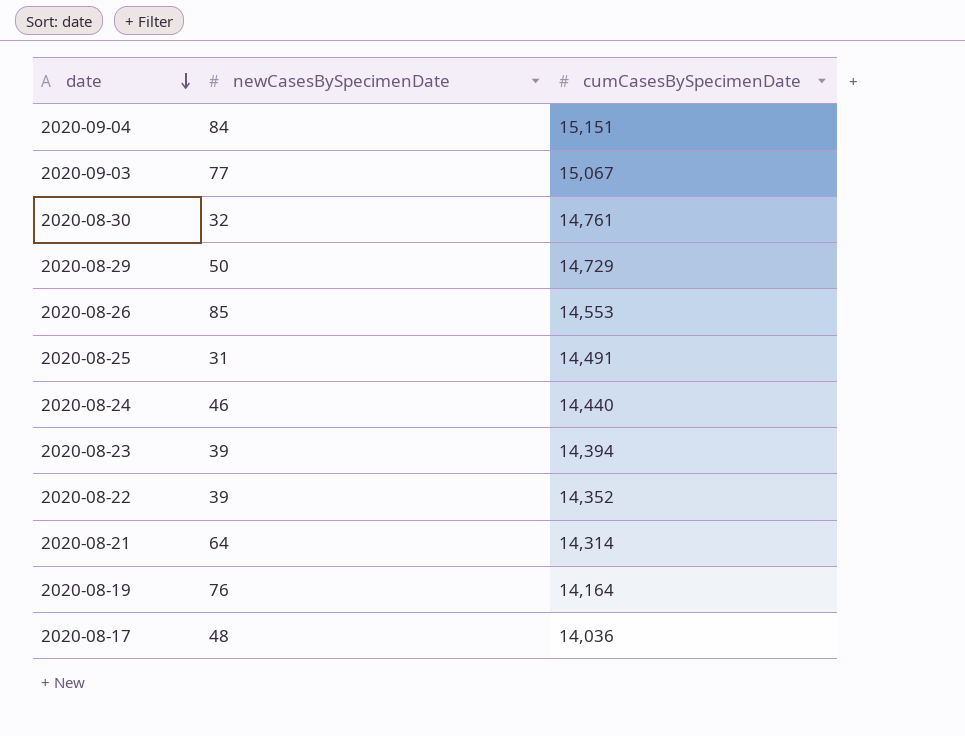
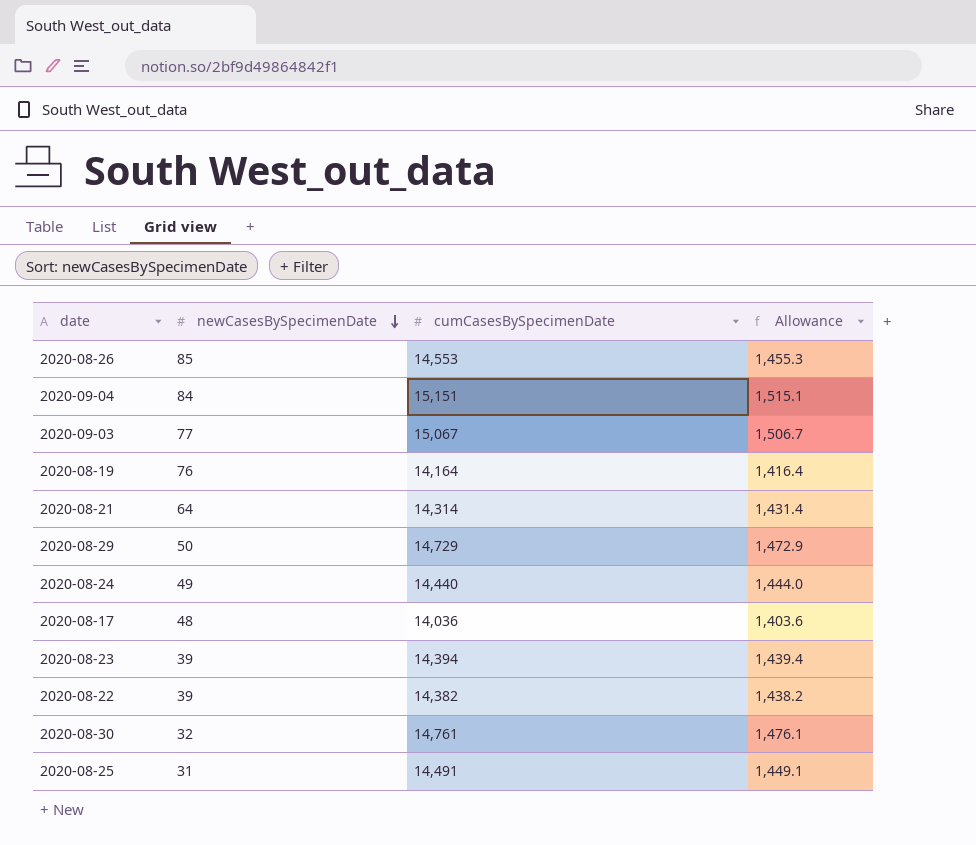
row order: date descending -> newCasesBySpecimenDate descending
column Allowance | formula: none -> [cumCasesBySpecimenDate] * 0.1
2020-08-24 | newCasesBySpecimenDate: 46 -> 49
2020-08-22 | cumCasesBySpecimenDate: 14,352 -> 14,382

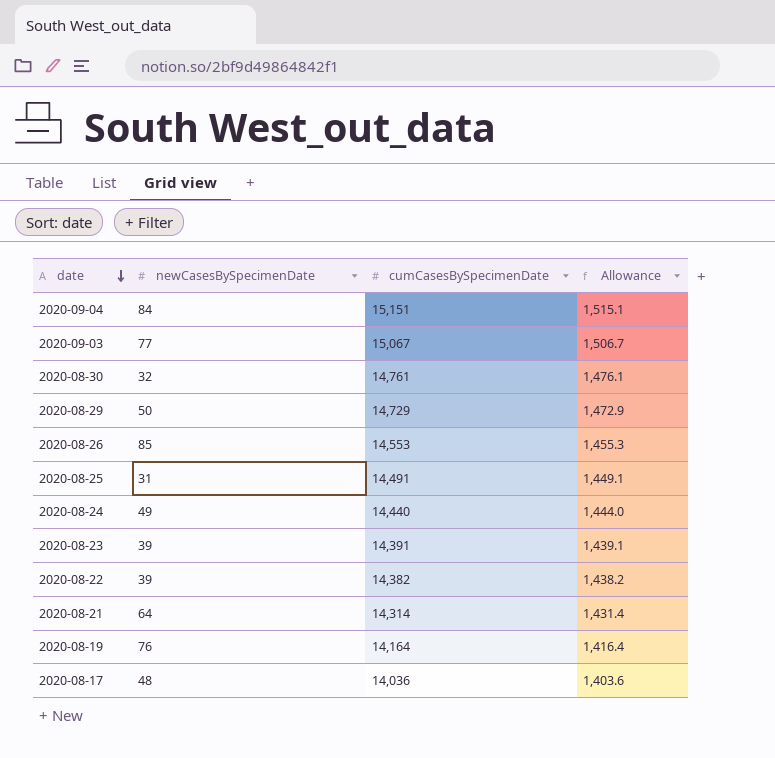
row order: newCasesBySpecimenDate descending -> date descending
2020-08-23 | cumCasesBySpecimenDate: 14,394 -> 14,391
2020-08-23 | Allowance: 1,439.4 -> 1,439.1

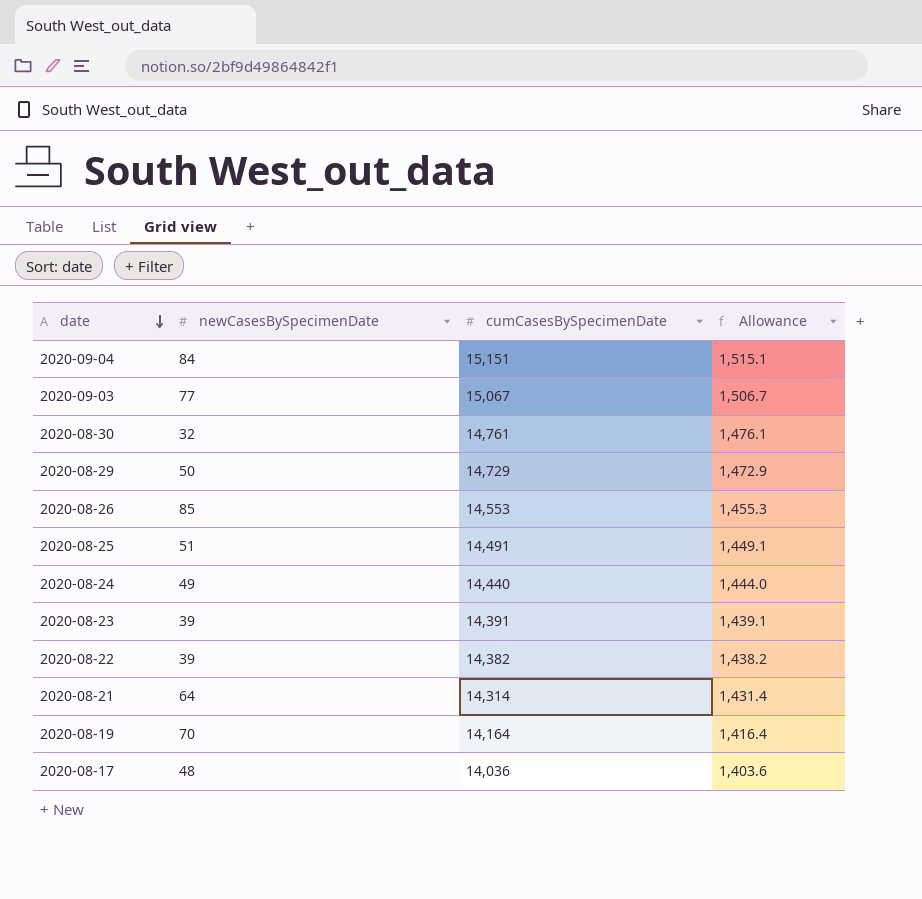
2020-08-25 | newCasesBySpecimenDate: 31 -> 51
2020-08-19 | newCasesBySpecimenDate: 76 -> 70

